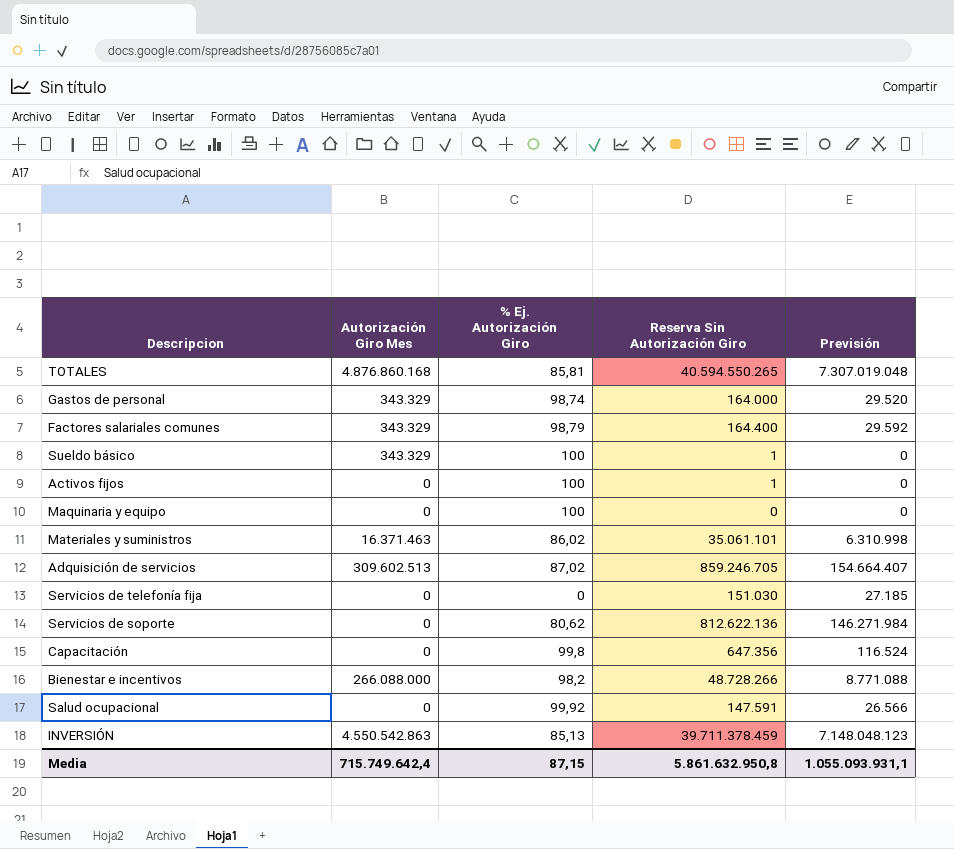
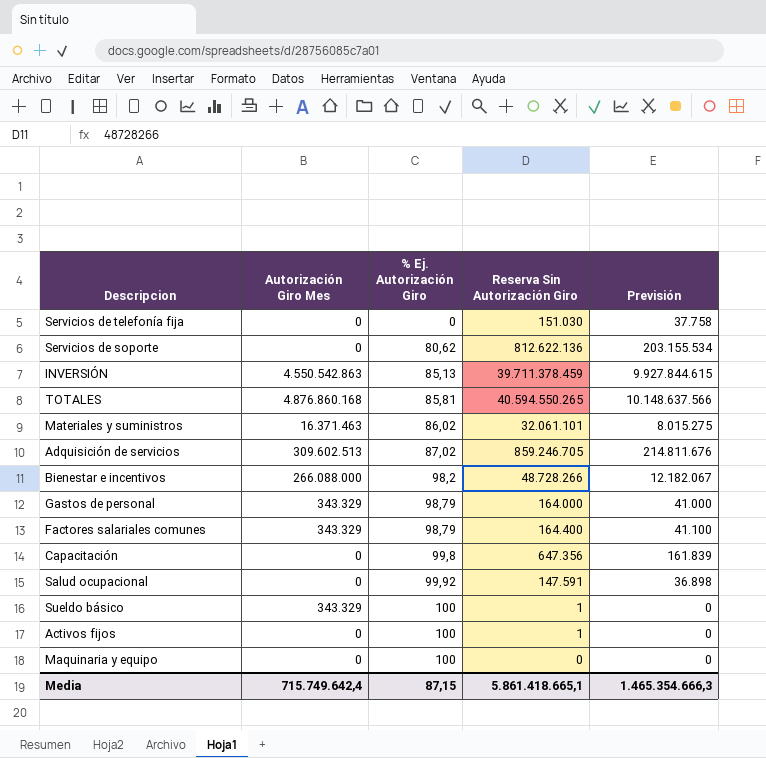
row order: none -> % Ej. Autorización Giro ascending
column Previsión | formula: [Reserva Sin Autorización Giro] * 0,18 -> [Reserva Sin Autorización Giro] * 0,25
Materiales y suministros | Reserva Sin Autorización Giro: 35.061.101 -> 32.061.101
Gastos de personal | % Ej. Autorización Giro: 98,74 -> 98,79
Media | Reserva Sin Autorización Giro: 5.861.632.950,8 -> 5.861.418.665,1
Media | Previsión: 1.055.093.931,1 -> 1.465.354.666,3

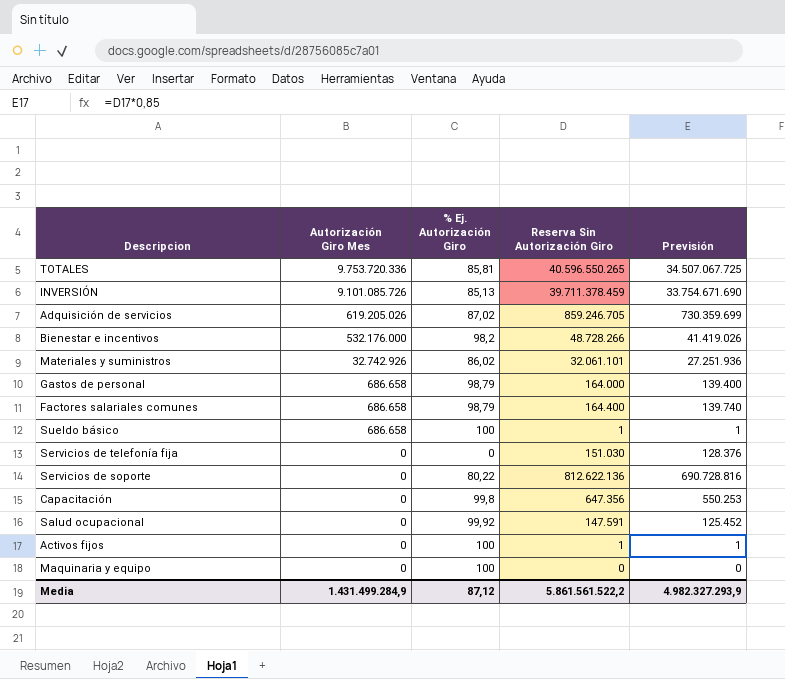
row order: % Ej. Autorización Giro ascending -> Autorización Giro Mes descending
column Previsión | formula: [Reserva Sin Autorización Giro] * 0,25 -> [Reserva Sin Autorización Giro] * 0,85
TOTALES | Autorización Giro Mes: 4.876.860.168 -> 9.753.720.336
TOTALES | Reserva Sin Autorización Giro: 40.594.550.265 -> 40.596.550.265
INVERSIÓN | Autorización Giro Mes: 4.550.542.863 -> 9.101.085.726
Adquisición de servicios | Autorización Giro Mes: 309.602.513 -> 619.205.026
Bienestar e incentivos | Autorización Giro Mes: 266.088.000 -> 532.176.000
Materiales y suministros | Autorización Giro Mes: 16.371.463 -> 32.742.926
Gastos de personal | Autorización Giro Mes: 343.329 -> 686.658
Factores salariales comunes | Autorización Giro Mes: 343.329 -> 686.658
Sueldo básico | Autorización Giro Mes: 343.329 -> 686.658
Servicios de soporte | % Ej. Autorización Giro: 80,62 -> 80,22
Media | Autorización Giro Mes: 715.749.642,4 -> 1.431.499.284,9
Media | % Ej. Autorización Giro: 87,15 -> 87,12
Media | Reserva Sin Autorización Giro: 5.861.418.665,1 -> 5.861.561.522,2
Media | Previsión: 1.465.354.666,3 -> 4.982.327.293,9

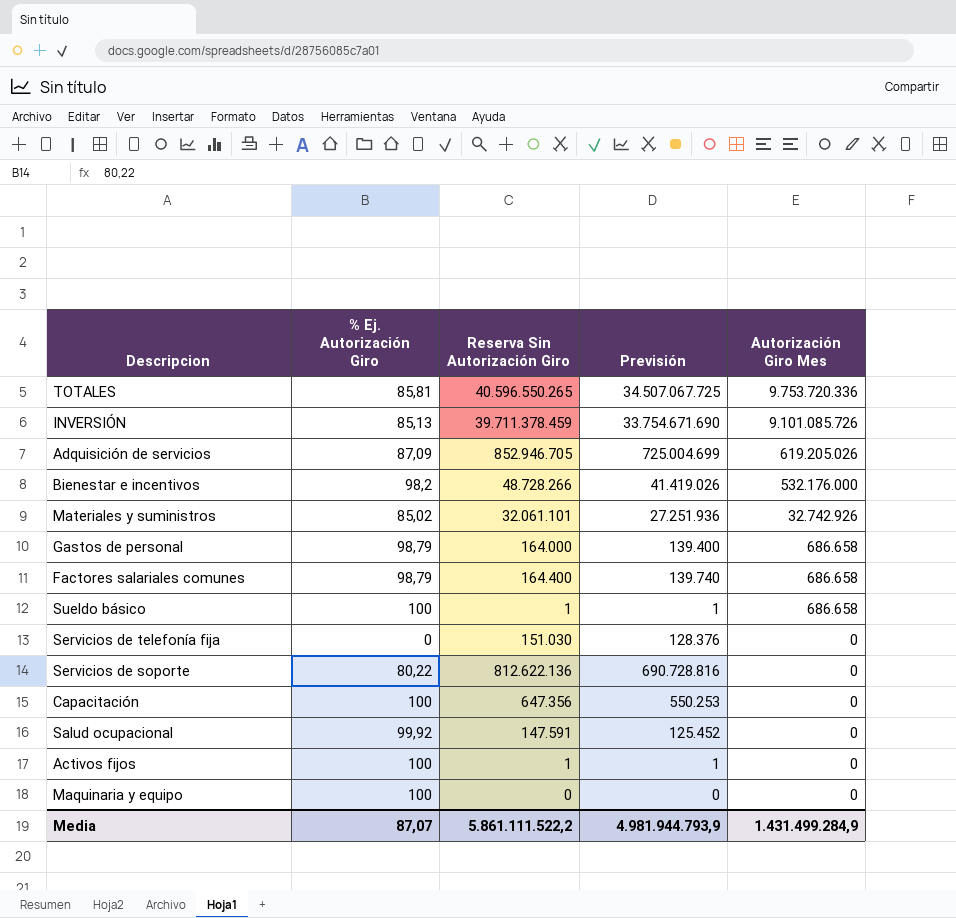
column Autorización Giro Mes | position: 2 -> 5
Adquisición de servicios | % Ej. Autorización Giro: 87,02 -> 87,09
Adquisición de servicios | Reserva Sin Autorización Giro: 859.246.705 -> 852.946.705
Adquisición de servicios | Previsión: 730.359.699 -> 725.004.699
Materiales y suministros | % Ej. Autorización Giro: 86,02 -> 85,02
Capacitación | % Ej. Autorización Giro: 99,8 -> 100
Media | % Ej. Autorización Giro: 87,12 -> 87,07
Media | Reserva Sin Autorización Giro: 5.861.561.522,2 -> 5.861.111.522,2
Media | Previsión: 4.982.327.293,9 -> 4.981.944.793,9

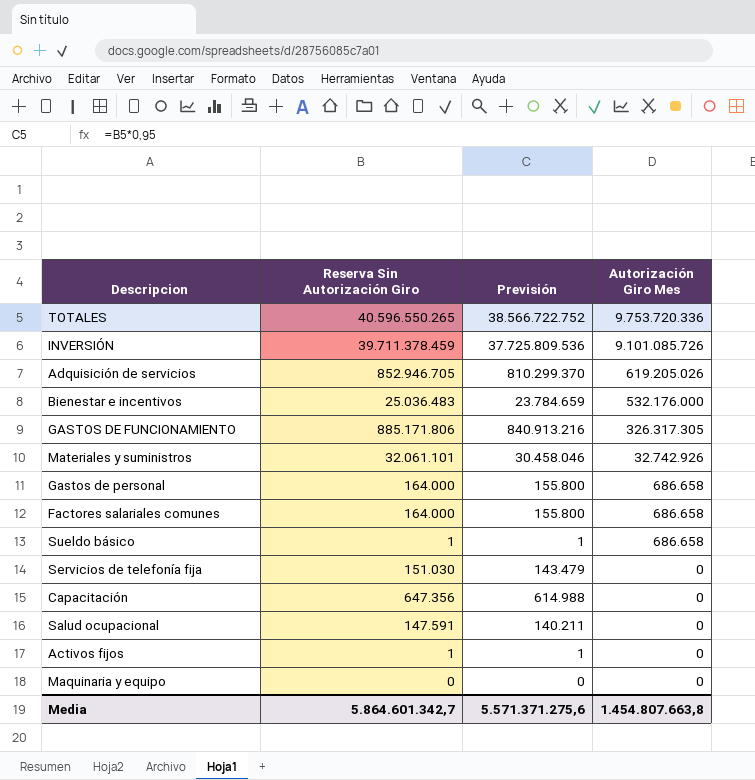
column % Ej. Autorización Giro | position: 2 -> none
column Previsión | formula: [Reserva Sin Autorización Giro] * 0,85 -> [Reserva Sin Autorización Giro] * 0,95
row Servicios de soporte: 80,22 | 812.622.136 | 690.728.816 | 0 -> none
Bienestar e incentivos | Reserva Sin Autorización Giro: 48.728.266 -> 25.036.483
row GASTOS DE FUNCIONAMIENTO: none -> 885.171.806 | 840.913.216 | 326.317.305
Factores salariales comunes | Reserva Sin Autorización Giro: 164.400 -> 164.000
Media | Reserva Sin Autorización Giro: 5.861.111.522,2 -> 5.864.601.342,7
Media | Previsión: 4.981.944.793,9 -> 5.571.371.275,6
Media | Autorización Giro Mes: 1.431.499.284,9 -> 1.454.807.663,8

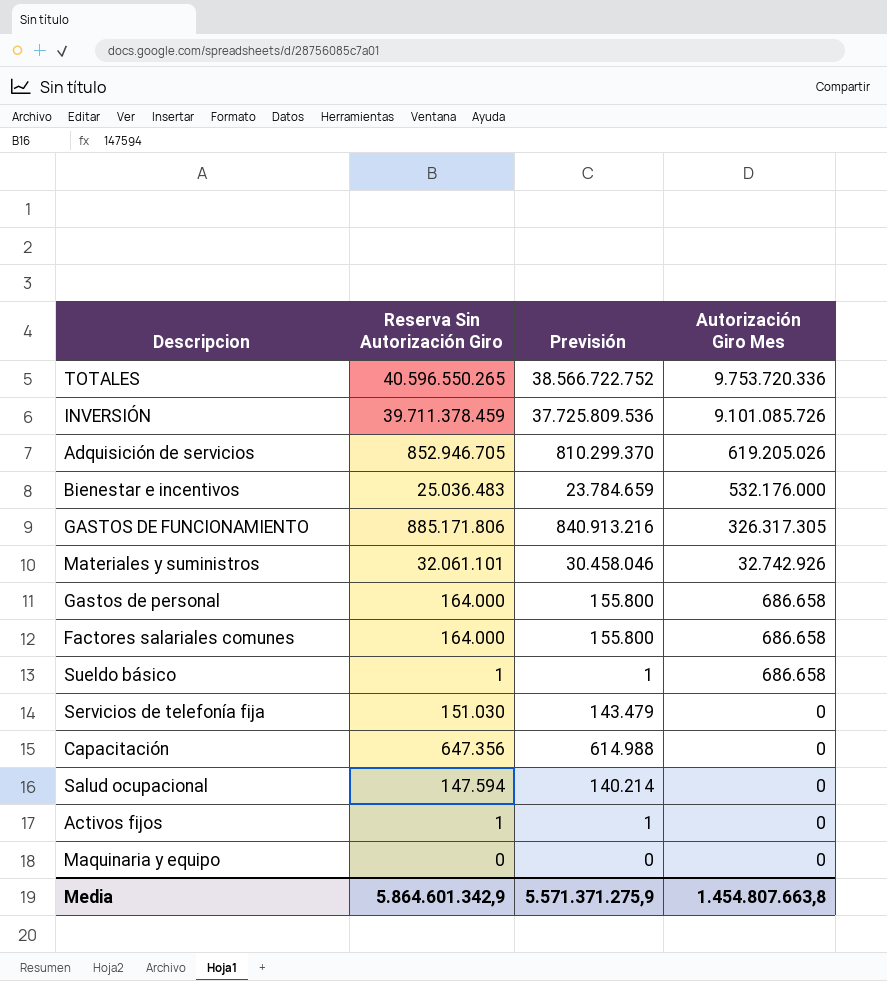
Salud ocupacional | Reserva Sin Autorización Giro: 147.591 -> 147.594
Salud ocupacional | Previsión: 140.211 -> 140.214
Media | Reserva Sin Autorización Giro: 5.864.601.342,7 -> 5.864.601.342,9
Media | Previsión: 5.571.371.275,6 -> 5.571.371.275,9

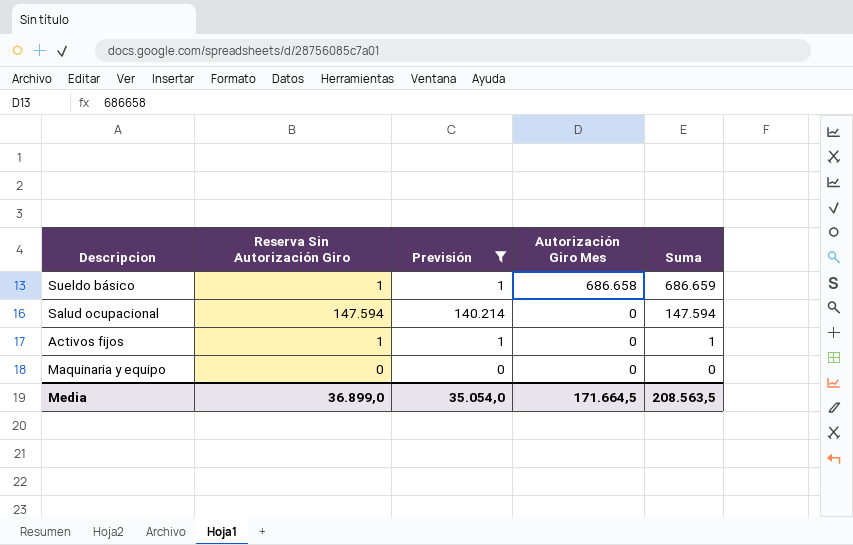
filter: none -> Previsión <= 140.214
column Suma | formula: none -> [Reserva Sin Autorización Giro] + [Autorización Giro Mes]
Media | Reserva Sin Autorización Giro: 5.864.601.342,9 -> 36.899,0
Media | Previsión: 5.571.371.275,9 -> 35.054,0
Media | Autorización Giro Mes: 1.454.807.663,8 -> 171.664,5

